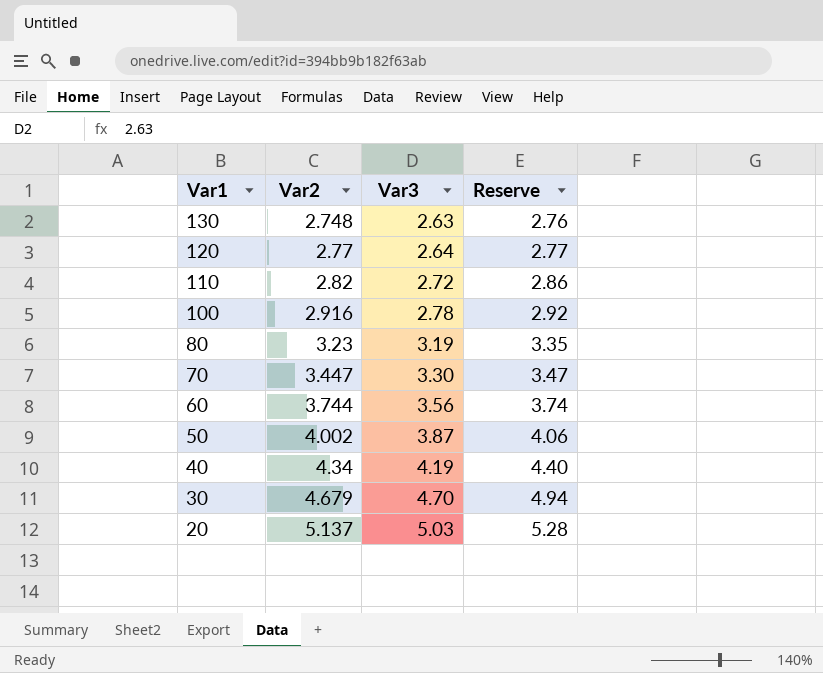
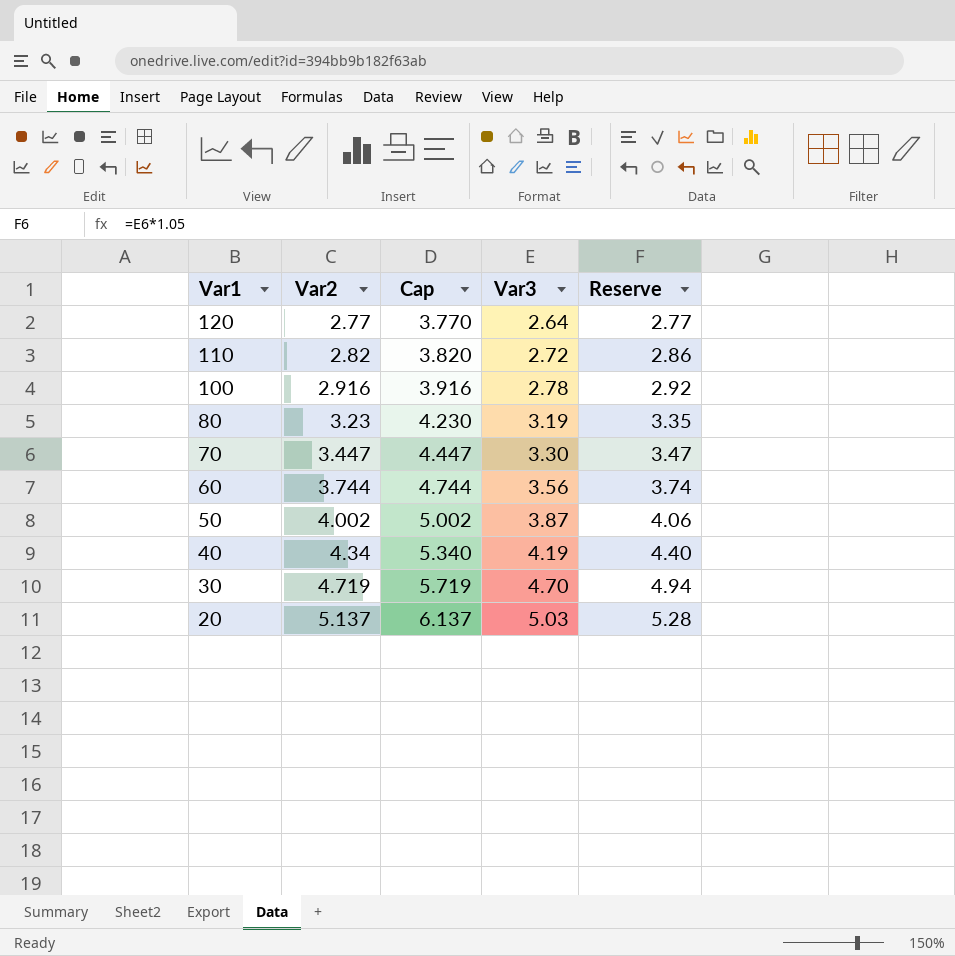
column Cap | formula: none -> [Var2] + 1
row 130: 2.748 | 2.63 | 2.76 -> none
30 | Var2: 4.679 -> 4.719

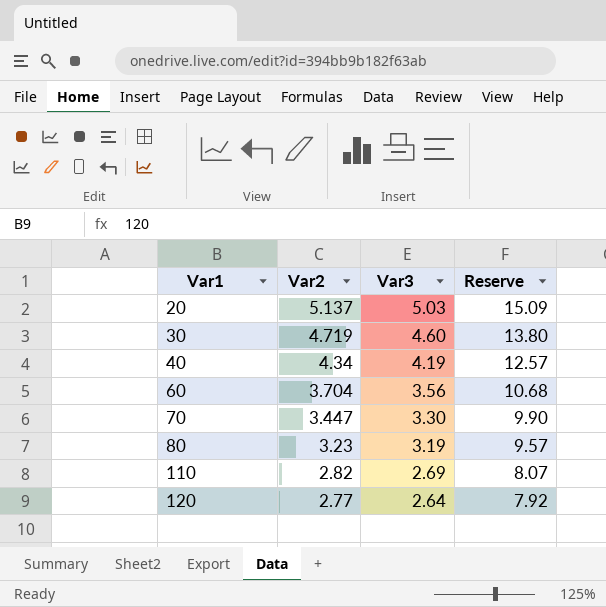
row order: Var1 descending -> Var1 ascending
column Cap | formula: [Var2] + 1 -> none
column Reserve | formula: [Var3] * 1.05 -> [Var3] * 3
row 100: 2.916 | 3.916 | 2.78 | 2.92 -> none
row 50: 4.002 | 5.002 | 3.87 | 4.06 -> none
30 | Var3: 4.70 -> 4.60
60 | Var2: 3.744 -> 3.704
110 | Var3: 2.72 -> 2.69

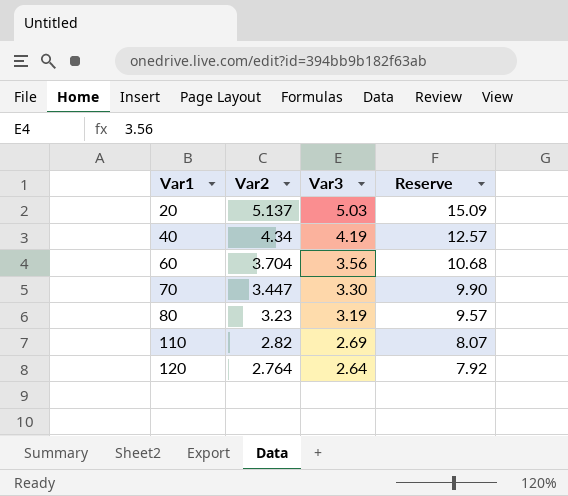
row 30: 4.719 | 4.60 | 13.80 -> none
120 | Var2: 2.77 -> 2.764

